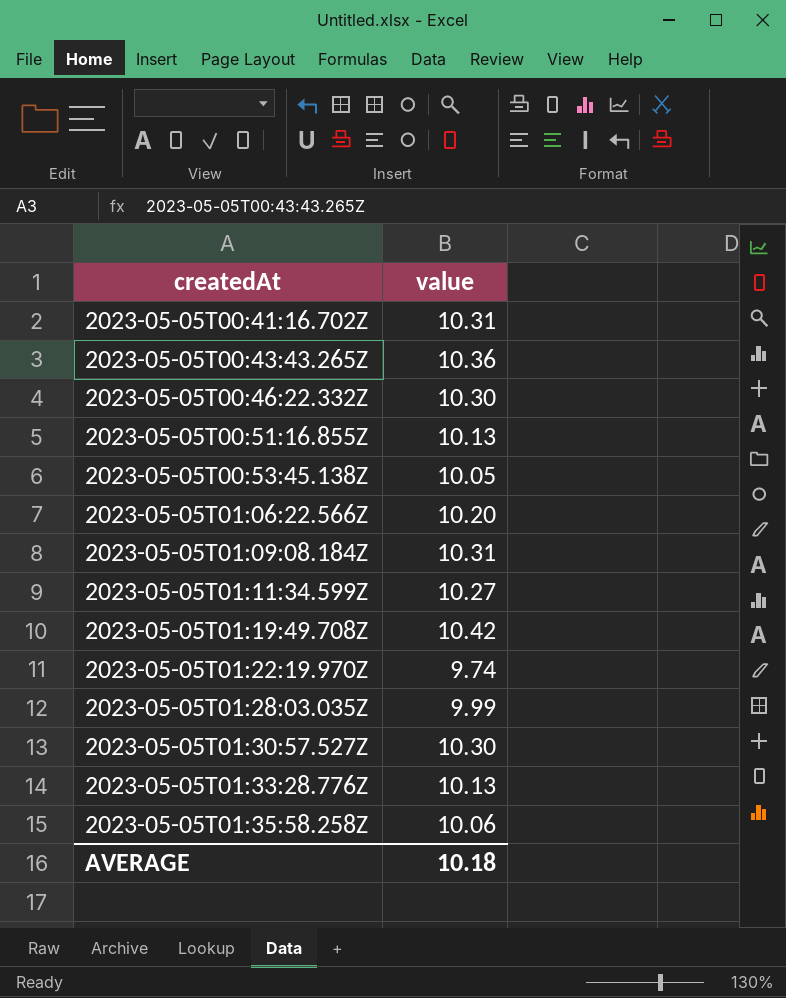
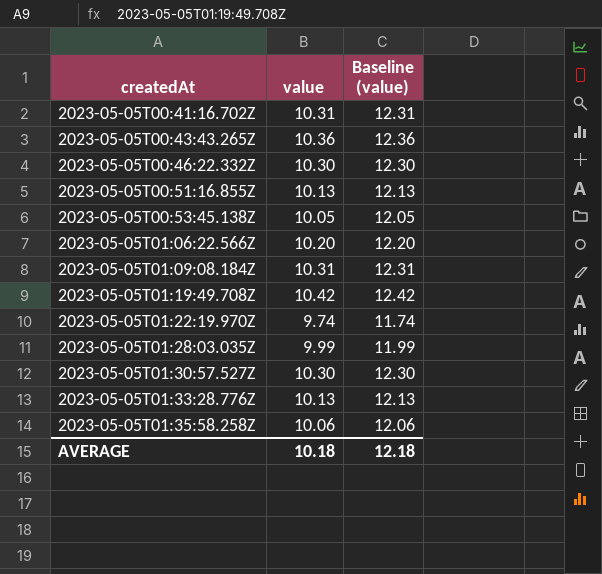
column Baseline (value) | formula: none -> [value] + 2
row 2023-05-05T01:11:34.599Z: 10.27 -> none

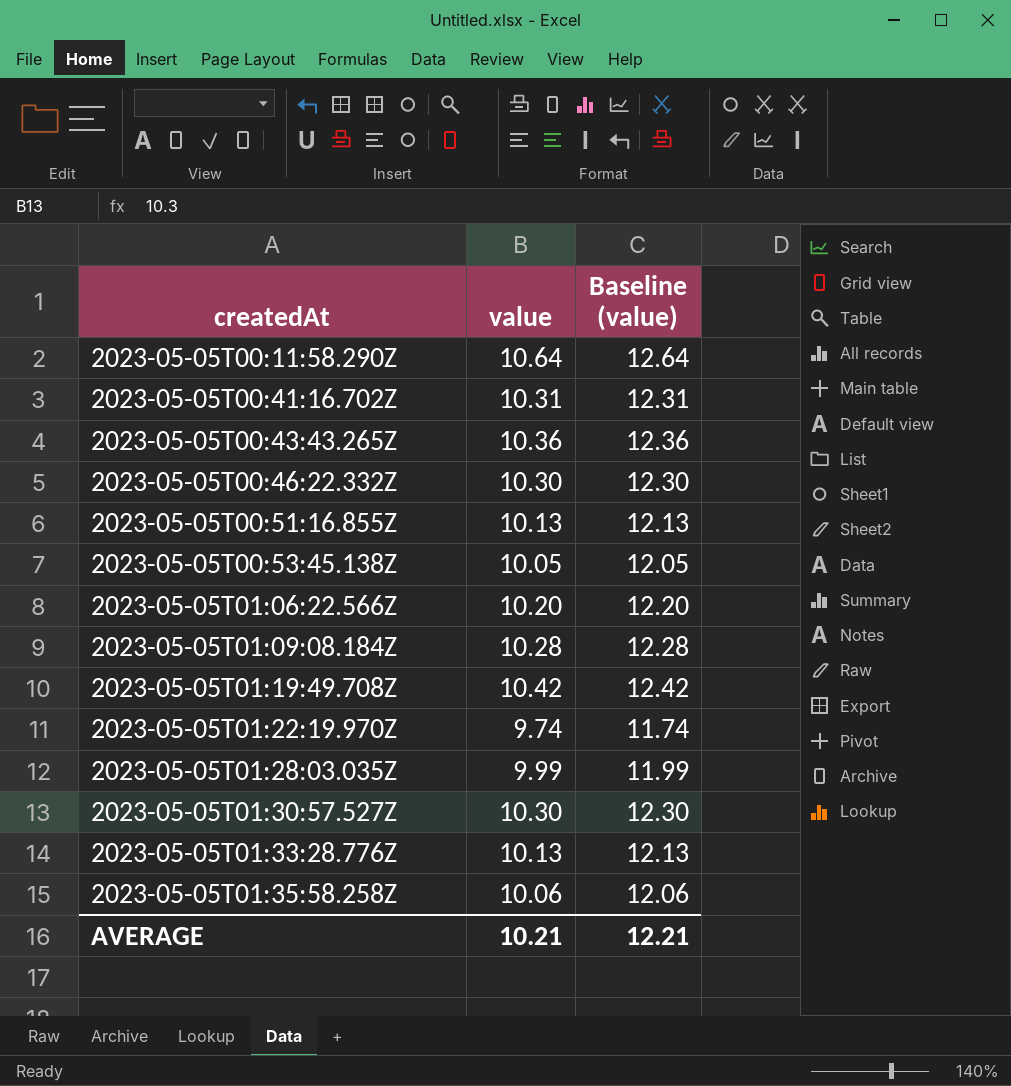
row 2023-05-05T00:11:58.290Z: none -> 10.64 | 12.64
2023-05-05T01:09:08.184Z | value: 10.31 -> 10.28
2023-05-05T01:09:08.184Z | Baseline (value): 12.31 -> 12.28
AVERAGE | value: 10.18 -> 10.21
AVERAGE | Baseline (value): 12.18 -> 12.21

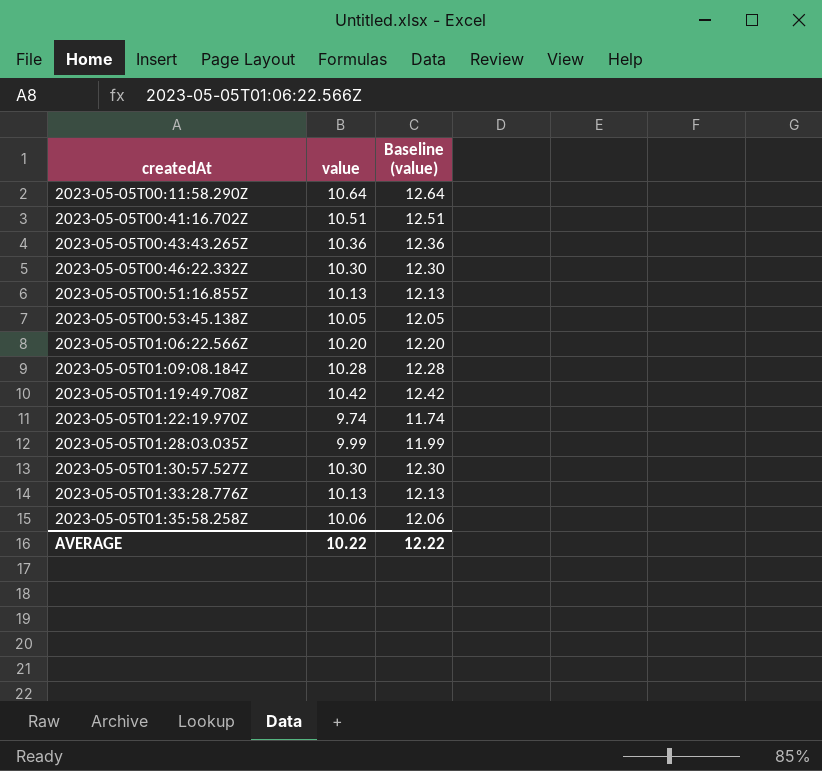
2023-05-05T00:41:16.702Z | value: 10.31 -> 10.51
2023-05-05T00:41:16.702Z | Baseline (value): 12.31 -> 12.51
AVERAGE | value: 10.21 -> 10.22
AVERAGE | Baseline (value): 12.21 -> 12.22

